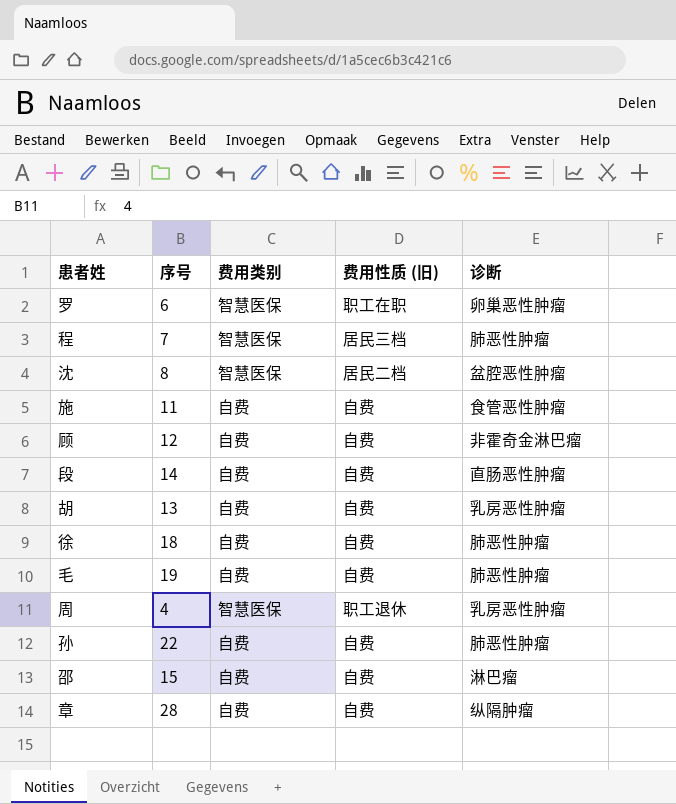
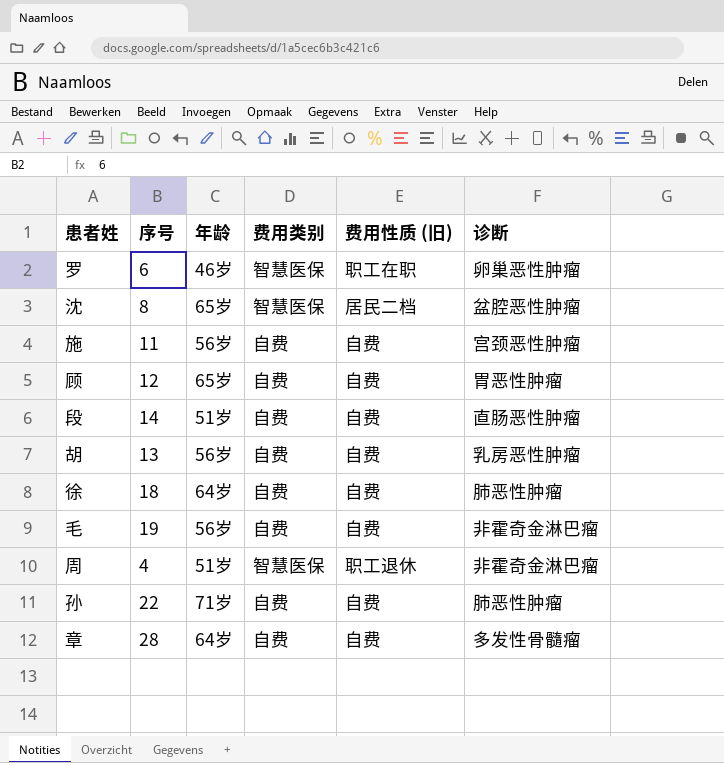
column 年龄 | position: none -> 3
row 程: 7 | 智慧医保 | 居民三档 | 肺恶性肿瘤 -> none
row 邵: 15 | 自费 | 自费 | 淋巴瘤 -> none
施 | 诊断: 食管恶性肿瘤 -> 宫颈恶性肿瘤
顾 | 诊断: 非霍奇金淋巴瘤 -> 胃恶性肿瘤
毛 | 诊断: 肺恶性肿瘤 -> 非霍奇金淋巴瘤
周 | 诊断: 乳房恶性肿瘤 -> 非霍奇金淋巴瘤
章 | 诊断: 纵隔肿瘤 -> 多发性骨髓瘤

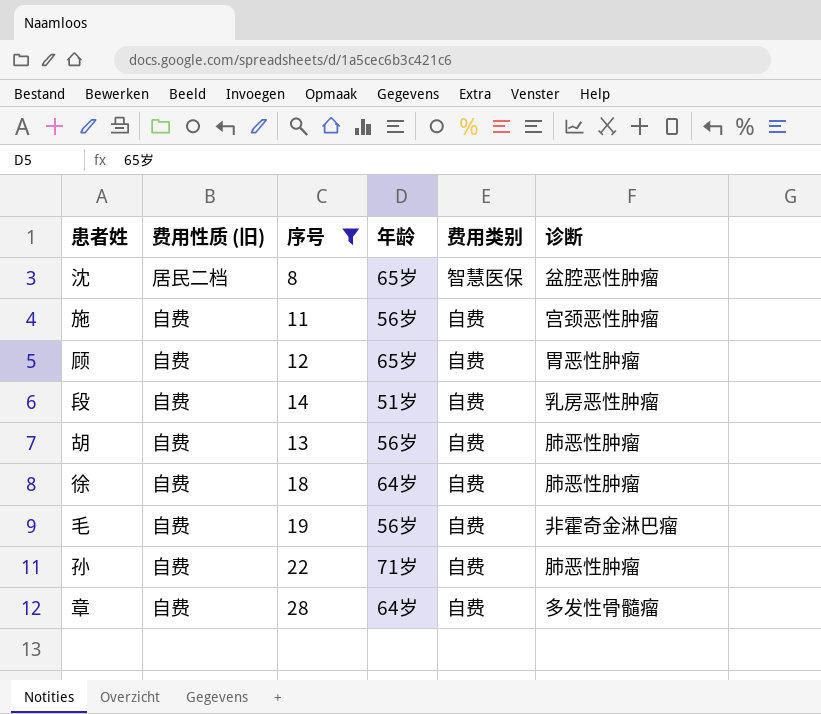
filter: none -> 序号 >= 8
column 费用性质 (旧) | position: 5 -> 2
段 | 诊断: 直肠恶性肿瘤 -> 乳房恶性肿瘤
胡 | 诊断: 乳房恶性肿瘤 -> 肺恶性肿瘤

